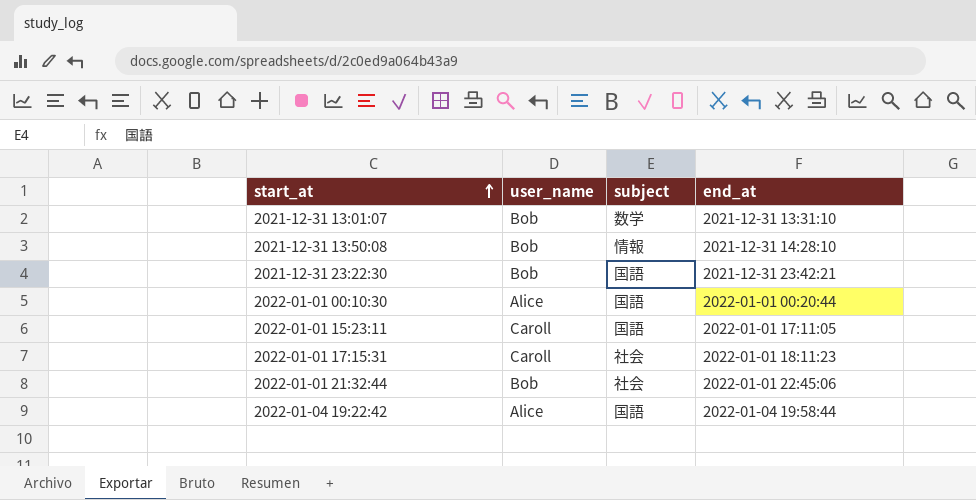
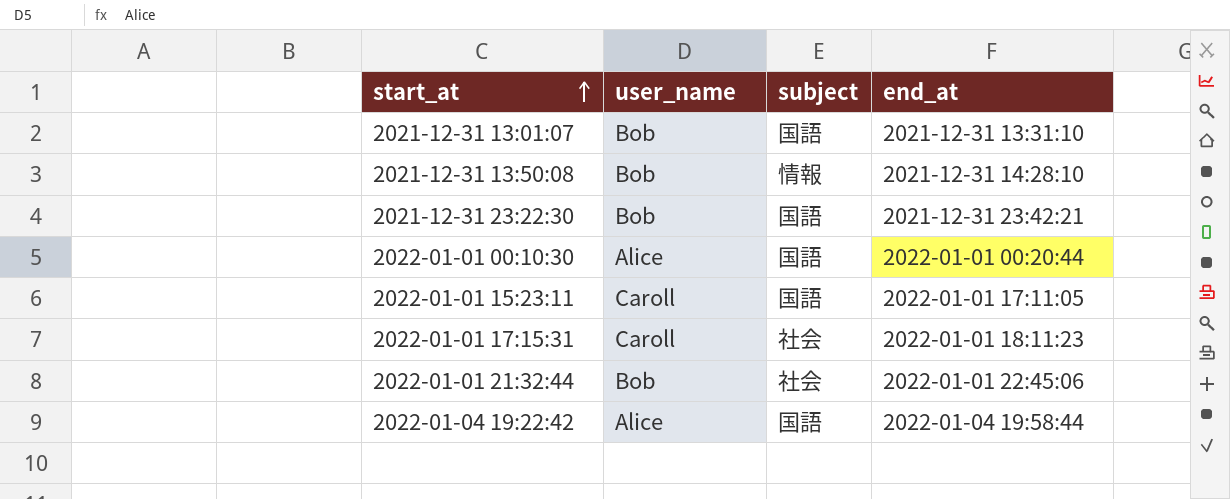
2021-12-31 13:01:07 | subject: 数学 -> 国語

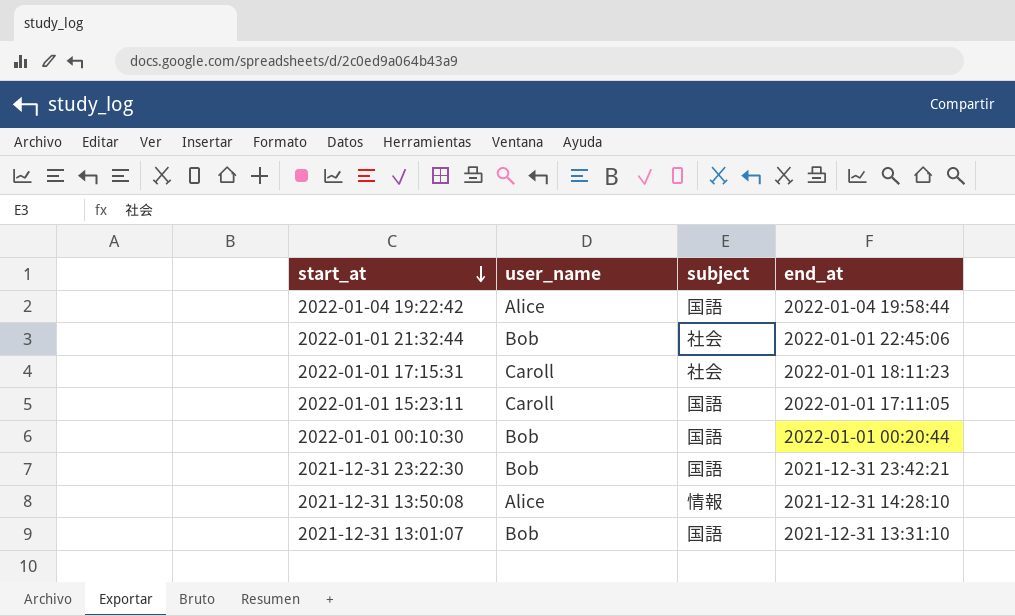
row order: start_at ascending -> start_at descending
2022-01-01 00:10:30 | user_name: Alice -> Bob
2021-12-31 13:50:08 | user_name: Bob -> Alice

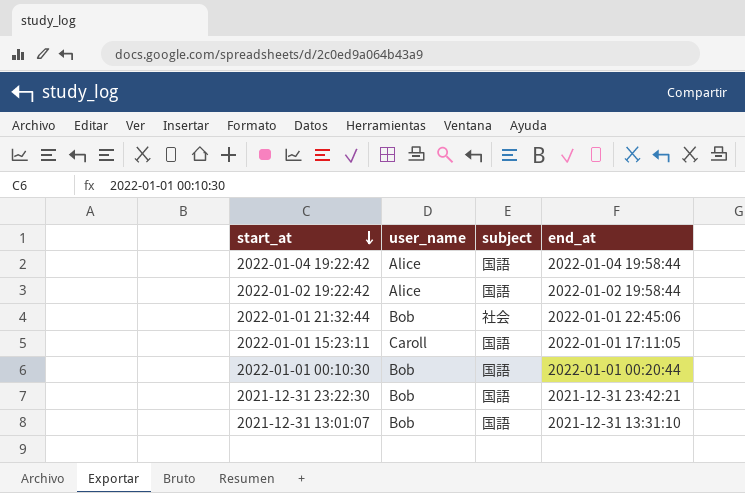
row 2022-01-01 17:15:31: Caroll | 社会 | 2022-01-01 18:11:23 -> none
row 2021-12-31 13:50:08: Alice | 情報 | 2021-12-31 14:28:10 -> none
row 2022-01-02 19:22:42: none -> Alice | 国語 | 2022-01-02 19:58:44

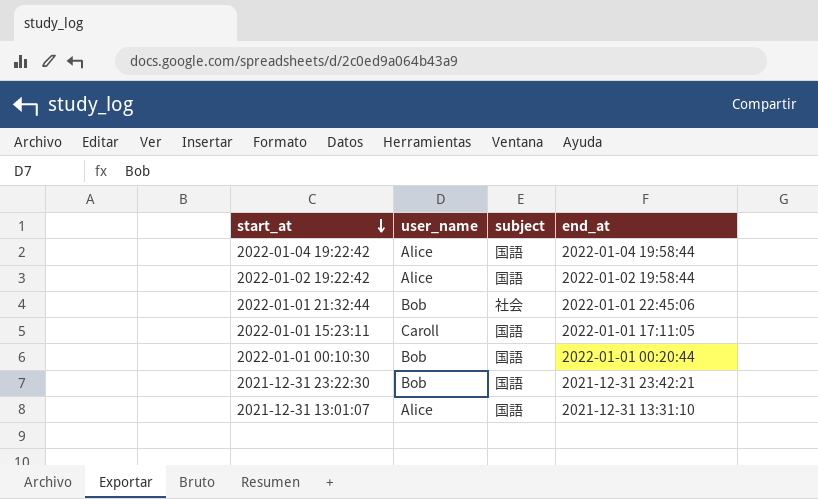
2021-12-31 13:01:07 | user_name: Bob -> Alice

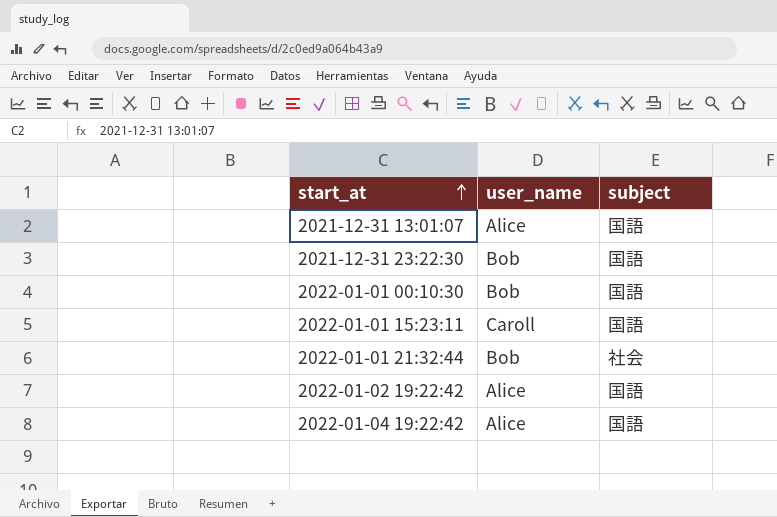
row order: start_at descending -> start_at ascending
column end_at | position: 4 -> none

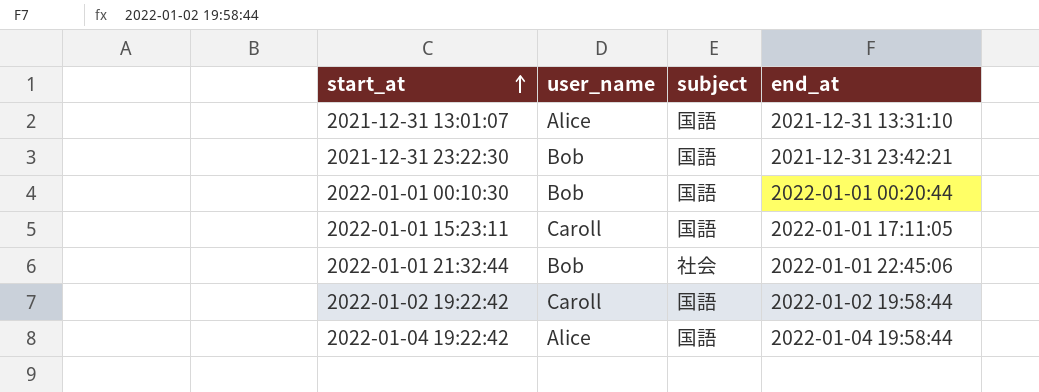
column end_at | position: none -> 4
2022-01-02 19:22:42 | user_name: Alice -> Caroll

